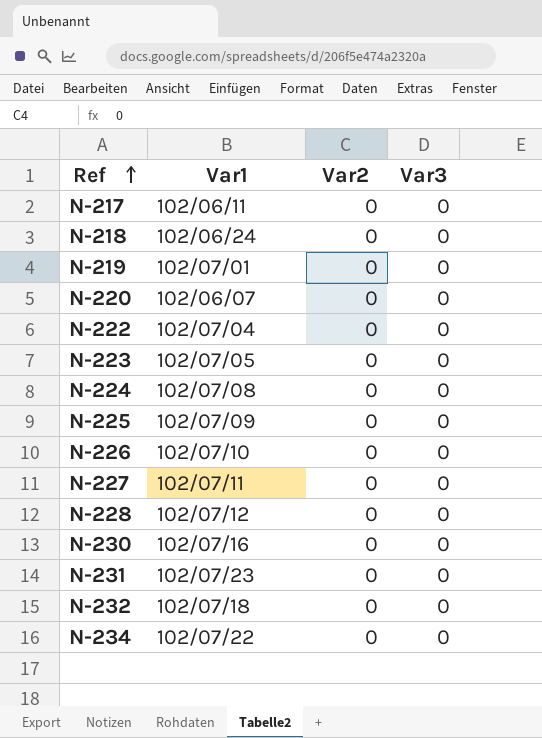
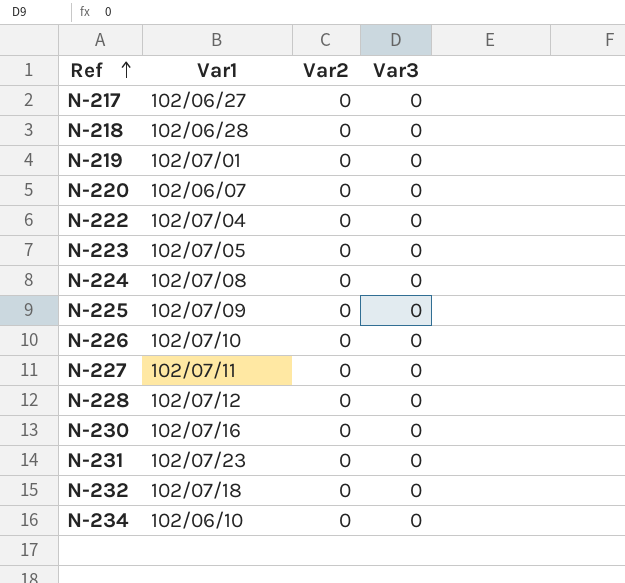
N-217 | Var1: 102/06/11 -> 102/06/27
N-218 | Var1: 102/06/24 -> 102/06/28
N-234 | Var1: 102/07/22 -> 102/06/10

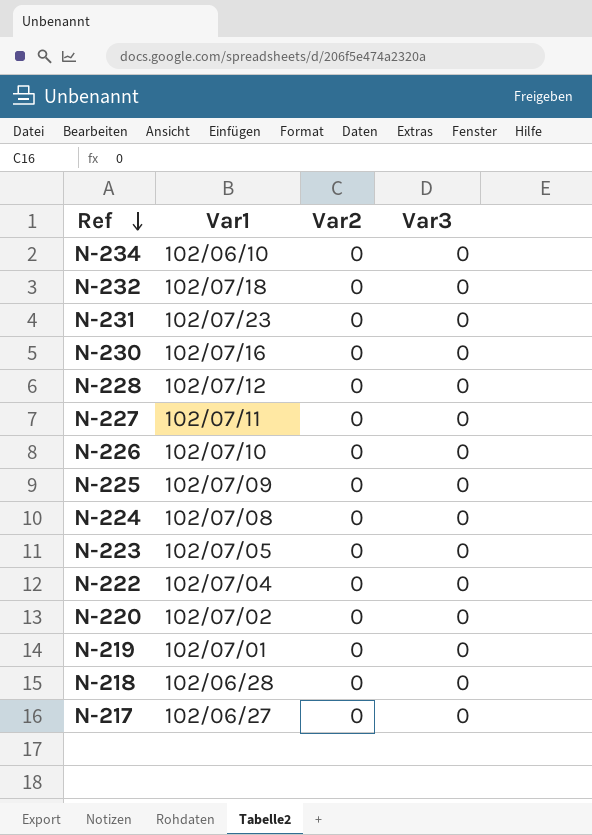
row order: Ref ascending -> Ref descending
N-220 | Var1: 102/06/07 -> 102/07/02

